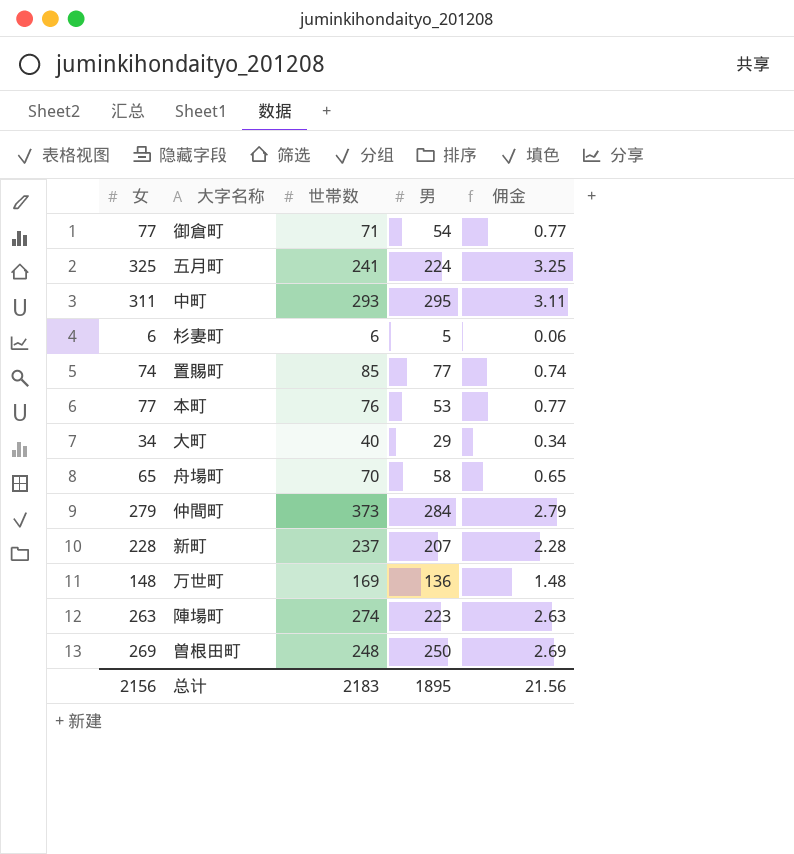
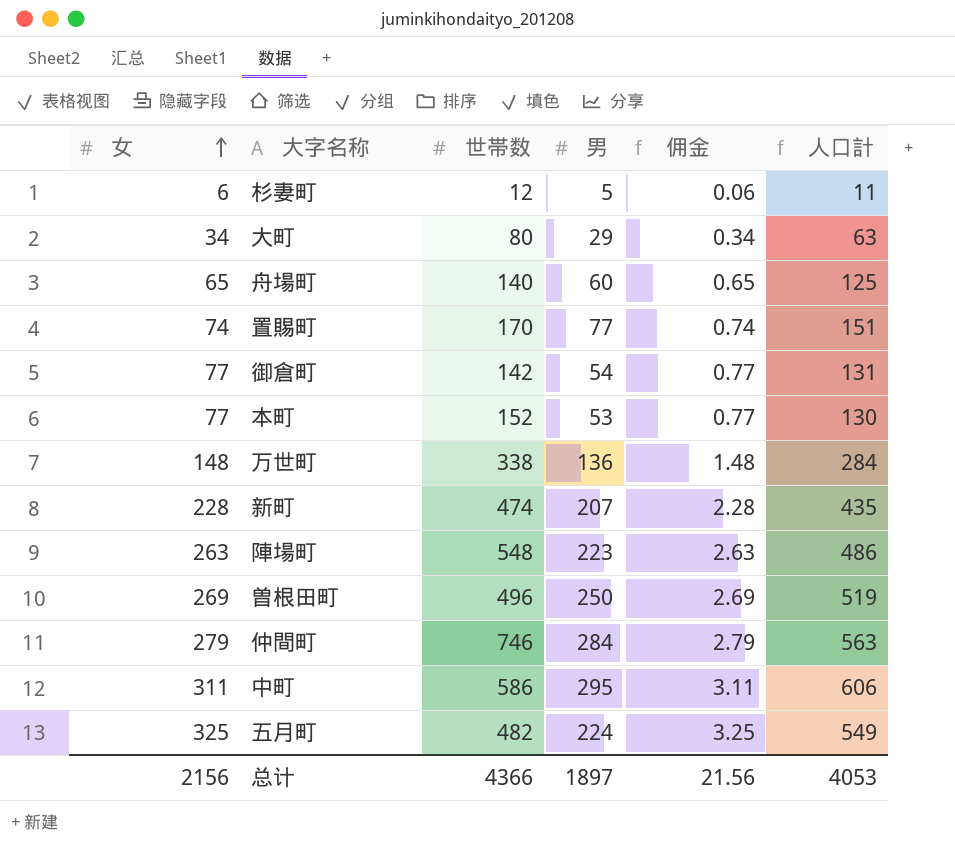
row order: none -> 女 ascending
column 人口計 | formula: none -> [女] + [男]
杉妻町 | 世帯数: 6 -> 12
大町 | 世帯数: 40 -> 80
舟場町 | 世帯数: 70 -> 140
舟場町 | 男: 58 -> 60
置賜町 | 世帯数: 85 -> 170
御倉町 | 世帯数: 71 -> 142
本町 | 世帯数: 76 -> 152
万世町 | 世帯数: 169 -> 338
新町 | 世帯数: 237 -> 474
陣場町 | 世帯数: 274 -> 548
曽根田町 | 世帯数: 248 -> 496
仲間町 | 世帯数: 373 -> 746
中町 | 世帯数: 293 -> 586
五月町 | 世帯数: 241 -> 482
总计 | 世帯数: 2183 -> 4366
总计 | 男: 1895 -> 1897

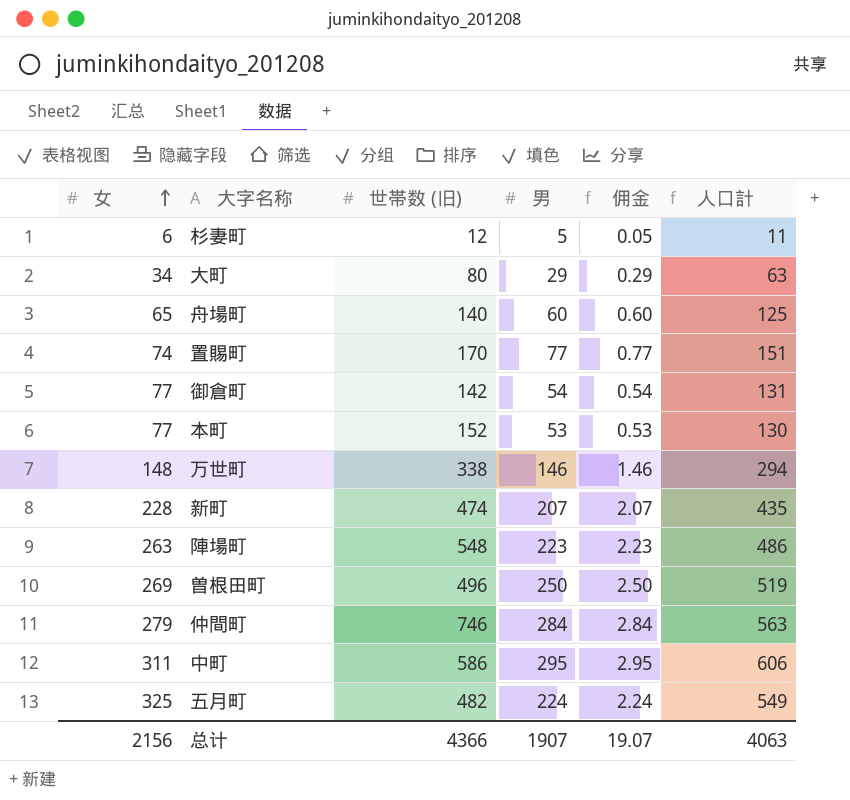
column name: 世帯数 -> 世帯数 (旧)
column 佣金 | formula: [女] * 0.01 -> [男] * 0.01
万世町 | 男: 136 -> 146
万世町 | 人口計: 284 -> 294
总计 | 男: 1897 -> 1907
总计 | 佣金: 21.56 -> 19.07
总计 | 人口計: 4053 -> 4063

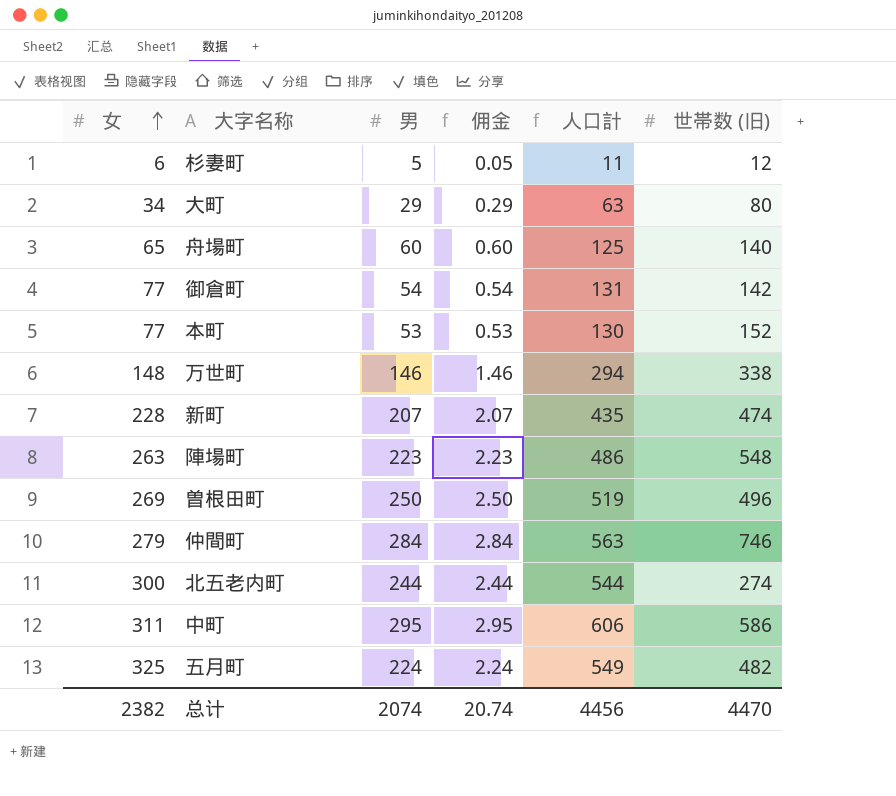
column 世帯数 (旧) | position: 3 -> 6
row 置賜町: 74 | 170 | 77 | 0.77 | 151 -> none
row 北五老内町: none -> 300 | 244 | 2.44 | 544 | 274
总计 | 女: 2156 -> 2382
总计 | 男: 1907 -> 2074
总计 | 佣金: 19.07 -> 20.74
总计 | 人口計: 4063 -> 4456
总计 | 世帯数 (旧): 4366 -> 4470

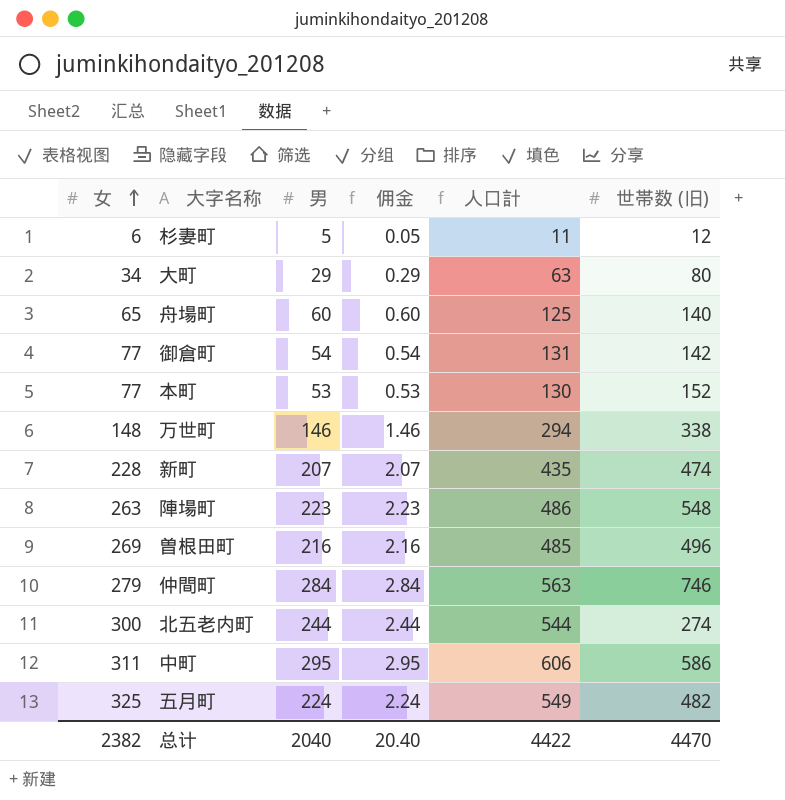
曽根田町 | 男: 250 -> 216
曽根田町 | 佣金: 2.50 -> 2.16
曽根田町 | 人口計: 519 -> 485
总计 | 男: 2074 -> 2040
总计 | 佣金: 20.74 -> 20.40
总计 | 人口計: 4456 -> 4422

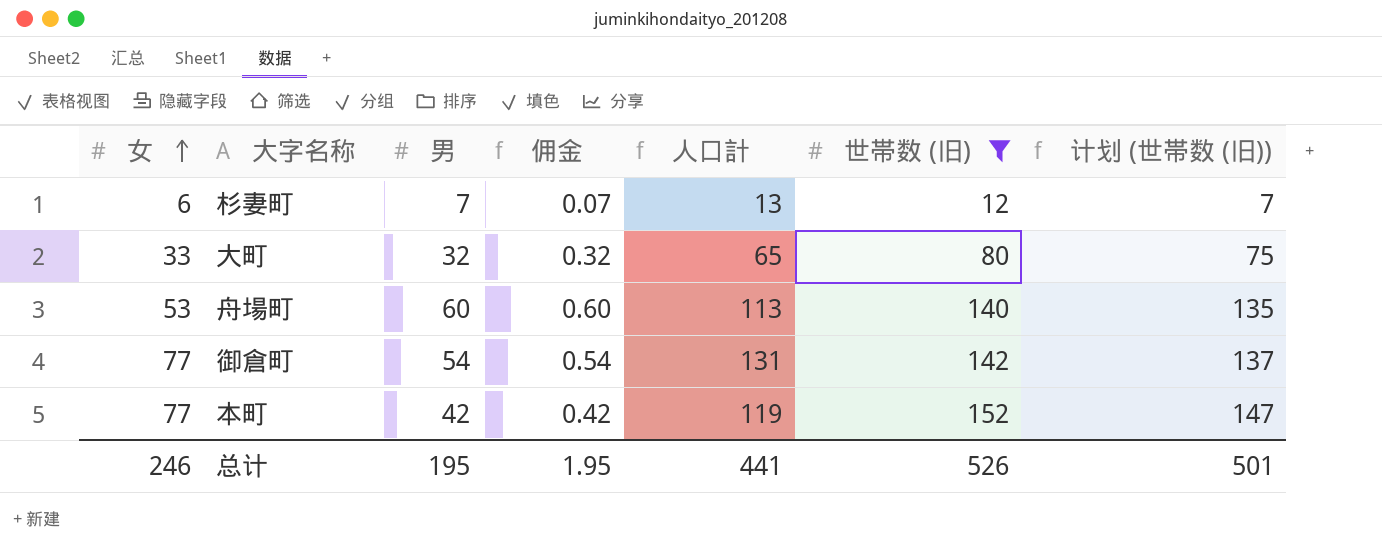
filter: none -> 世帯数 (旧) <= 152
column 计划 (世帯数 (旧)) | formula: none -> [世帯数 (旧)] - 5
杉妻町 | 男: 5 -> 7
杉妻町 | 佣金: 0.05 -> 0.07
杉妻町 | 人口計: 11 -> 13
大町 | 女: 34 -> 33
大町 | 男: 29 -> 32
大町 | 佣金: 0.29 -> 0.32
大町 | 人口計: 63 -> 65
舟場町 | 女: 65 -> 53
舟場町 | 人口計: 125 -> 113
本町 | 男: 53 -> 42
本町 | 佣金: 0.53 -> 0.42
本町 | 人口計: 130 -> 119
总计 | 女: 2382 -> 246
总计 | 男: 2040 -> 195
总计 | 佣金: 20.40 -> 1.95
总计 | 人口計: 4422 -> 441
总计 | 世帯数 (旧): 4470 -> 526

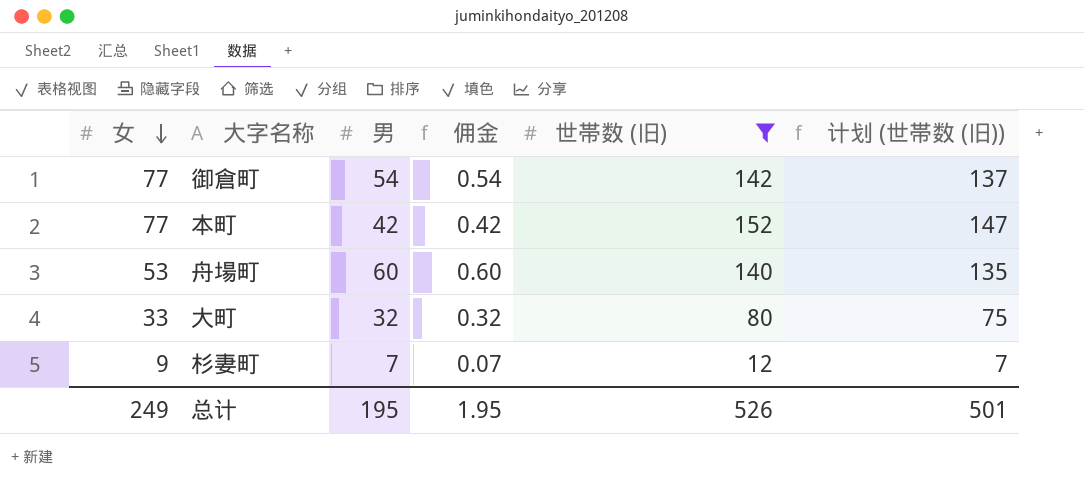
row order: 女 ascending -> 女 descending
column 人口計 | formula: [女] + [男] -> none
杉妻町 | 女: 6 -> 9
总计 | 女: 246 -> 249

